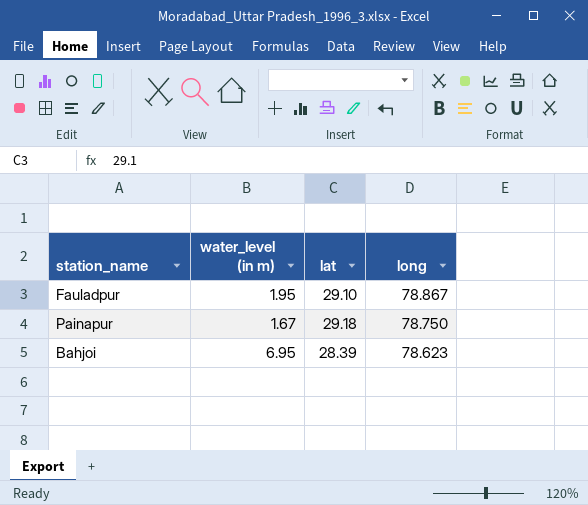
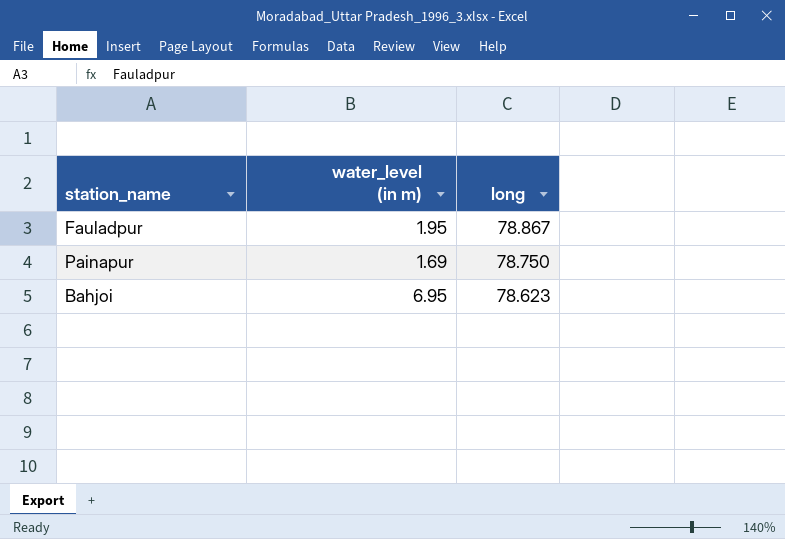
column lat | position: 3 -> none
Painapur | water_level (in m): 1.67 -> 1.69

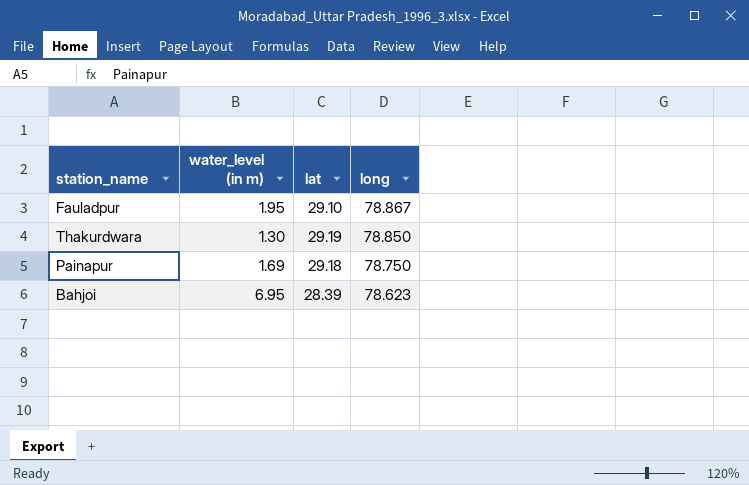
column lat | position: none -> 3
row Thakurdwara: none -> 1.30 | 29.19 | 78.850

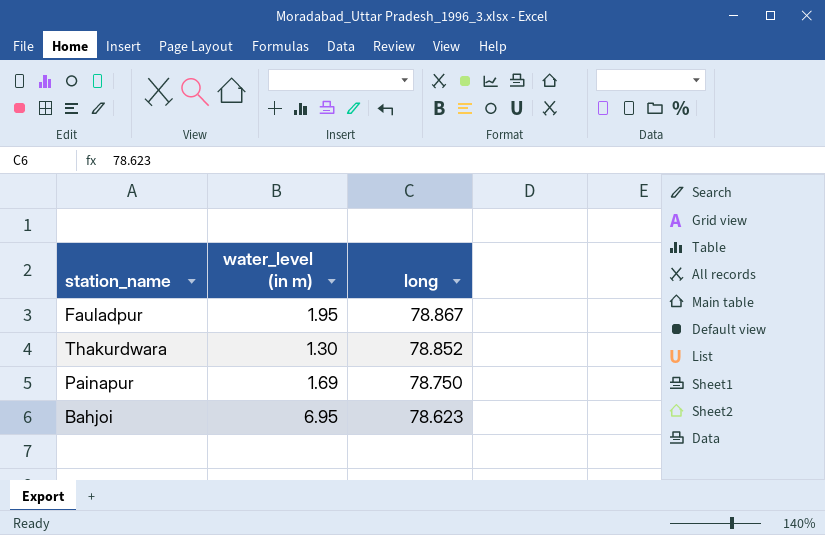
column lat | position: 3 -> none
Thakurdwara | long: 78.850 -> 78.852

